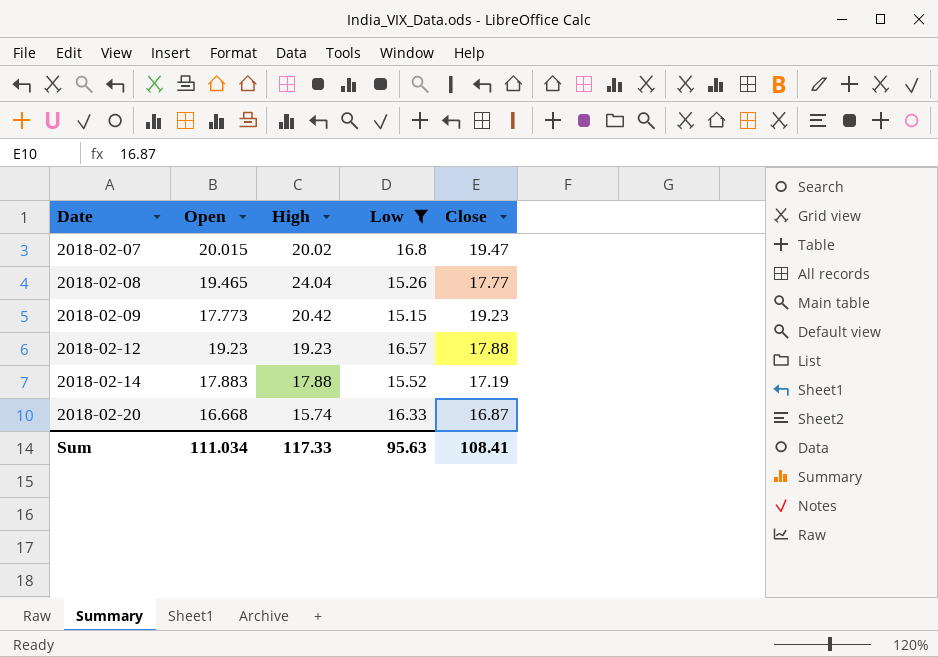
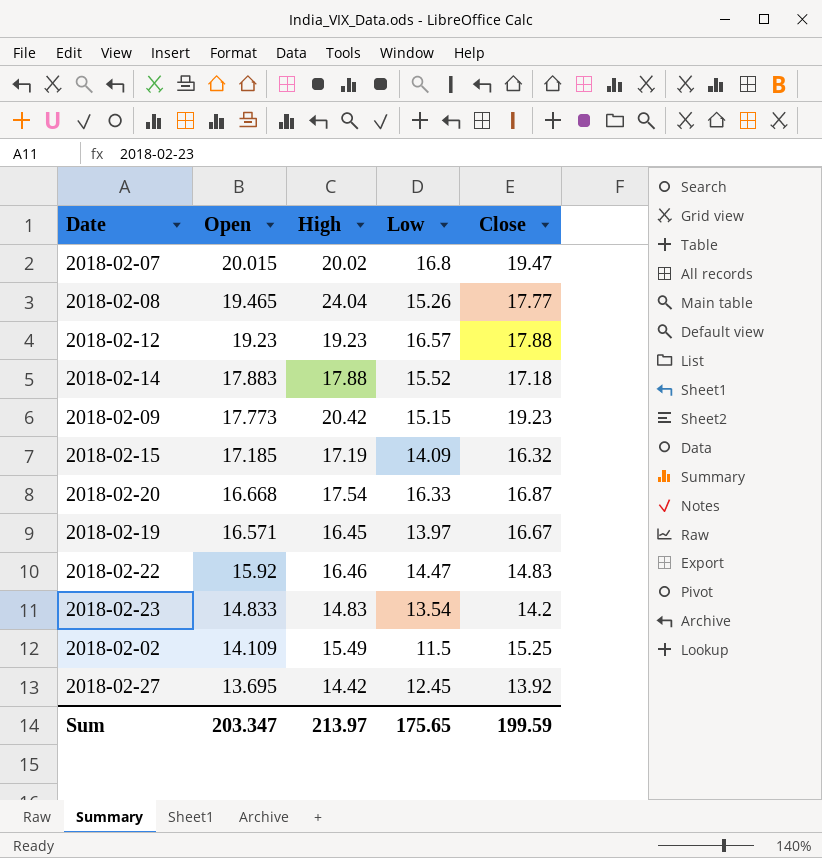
filter: Low >= 15.15 -> none
row order: Date ascending -> Open descending
2018-02-14 | Close: 17.19 -> 17.18
2018-02-20 | High: 15.74 -> 17.54
Sum | Open: 111.034 -> 203.347
Sum | High: 117.33 -> 213.97
Sum | Low: 95.63 -> 175.65
Sum | Close: 108.41 -> 199.59

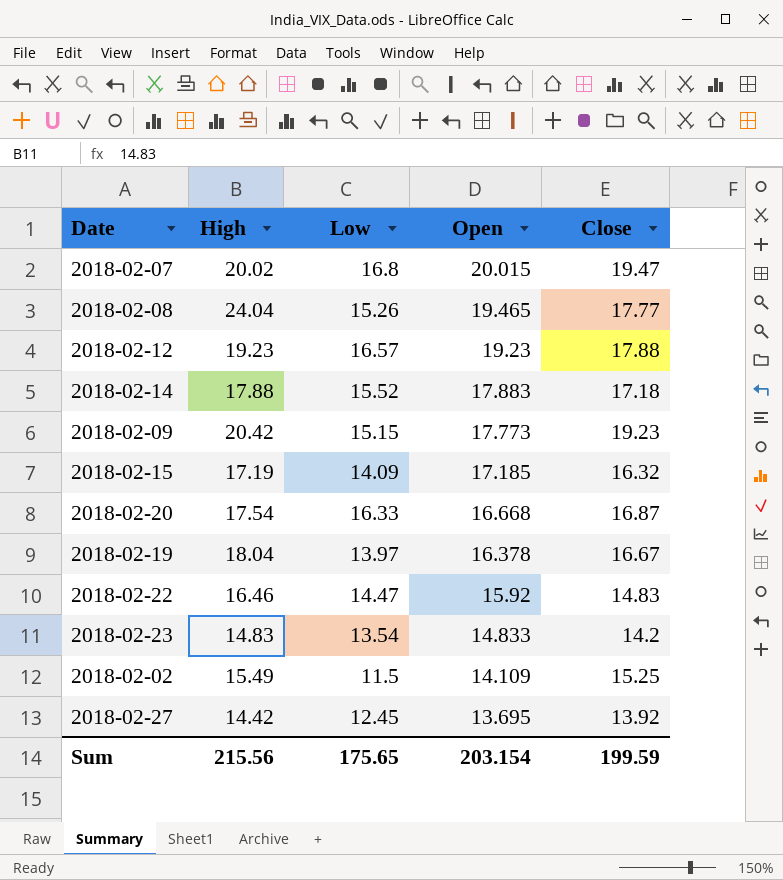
column Open | position: 2 -> 4
2018-02-19 | High: 16.45 -> 18.04
2018-02-19 | Open: 16.571 -> 16.378
Sum | High: 213.97 -> 215.56
Sum | Open: 203.347 -> 203.154

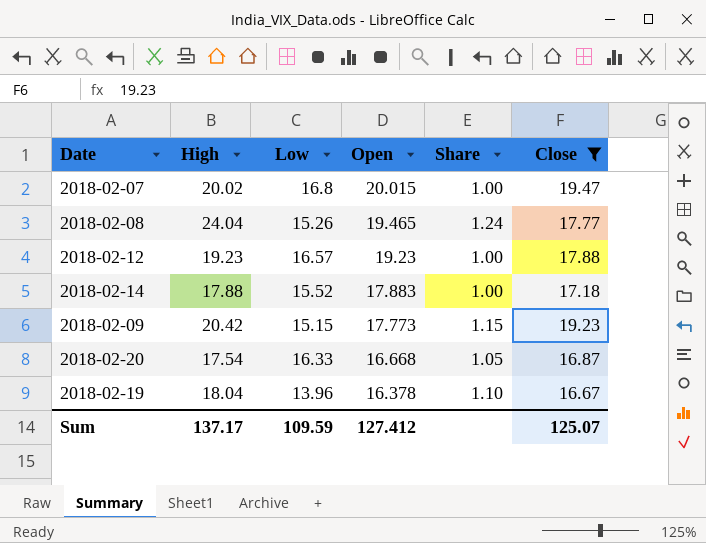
filter: none -> Close >= 16.67
column Share | formula: none -> [High] / [Open]
2018-02-19 | Low: 13.97 -> 13.96
Sum | High: 215.56 -> 137.17
Sum | Low: 175.65 -> 109.59
Sum | Open: 203.154 -> 127.412
Sum | Close: 199.59 -> 125.07

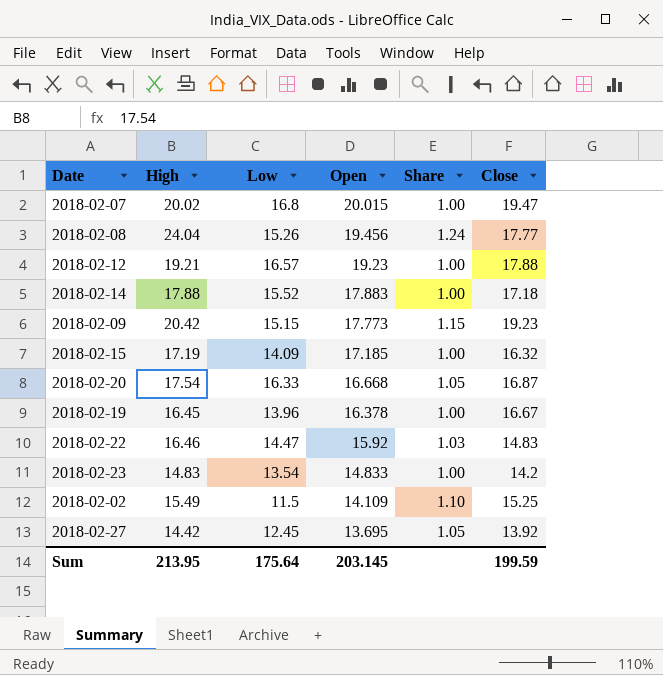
filter: Close >= 16.67 -> none
2018-02-08 | Open: 19.465 -> 19.456
2018-02-12 | High: 19.23 -> 19.21
2018-02-19 | High: 18.04 -> 16.45
2018-02-19 | Share: 1.10 -> 1.00
Sum | High: 137.17 -> 213.95
Sum | Low: 109.59 -> 175.64
Sum | Open: 127.412 -> 203.145
Sum | Close: 125.07 -> 199.59

